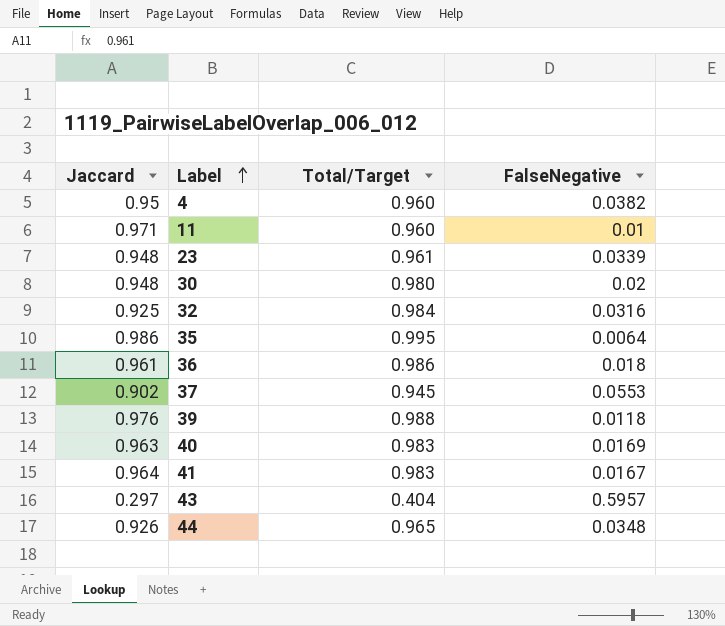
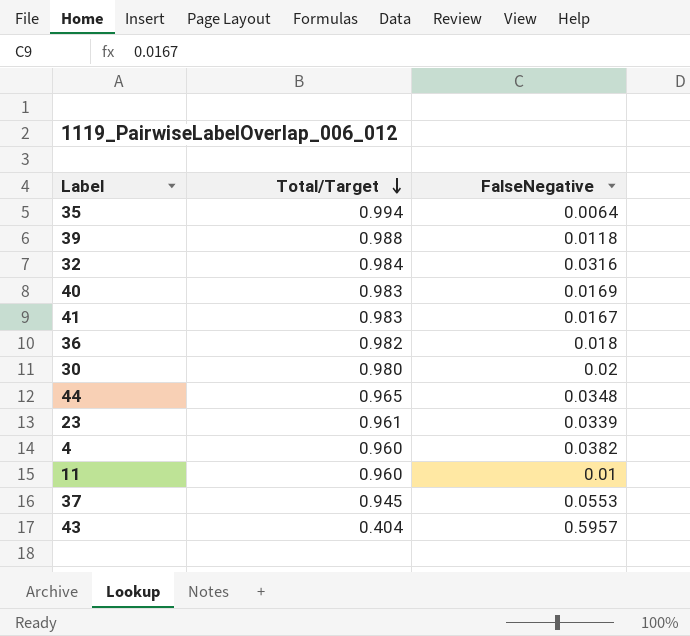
row order: Label ascending -> Total/Target descending
column Jaccard | position: 1 -> none
35 | Total/Target: 0.995 -> 0.994
36 | Total/Target: 0.986 -> 0.982

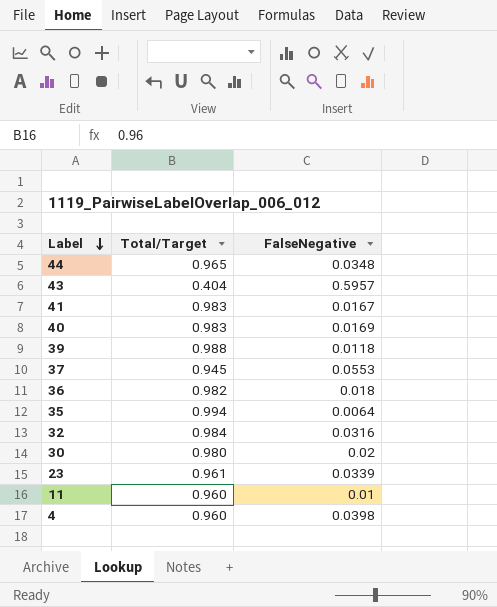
row order: Total/Target descending -> Label descending
4 | FalseNegative: 0.0382 -> 0.0398

